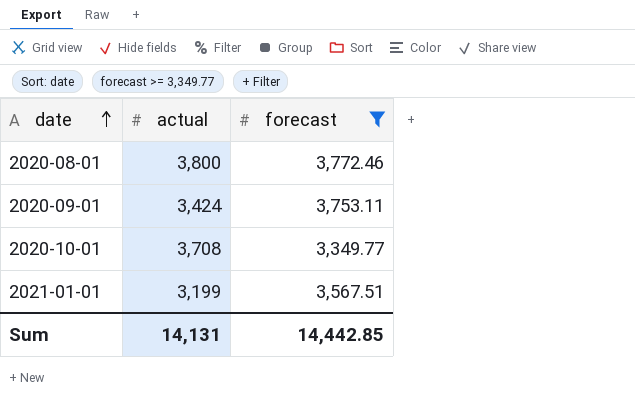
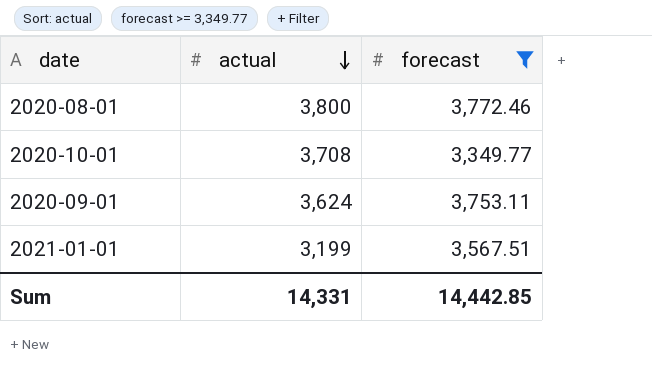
row order: date ascending -> actual descending
2020-09-01 | actual: 3,424 -> 3,624
Sum | actual: 14,131 -> 14,331

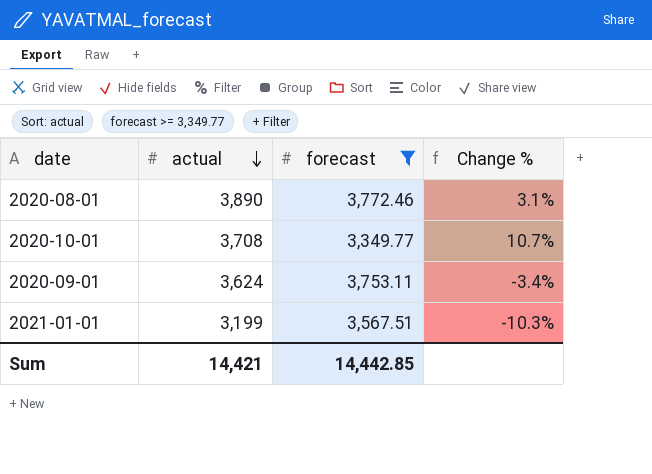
column Change % | formula: none -> ([actual] - [forecast]) / [forecast]
2020-08-01 | actual: 3,800 -> 3,890
Sum | actual: 14,331 -> 14,421

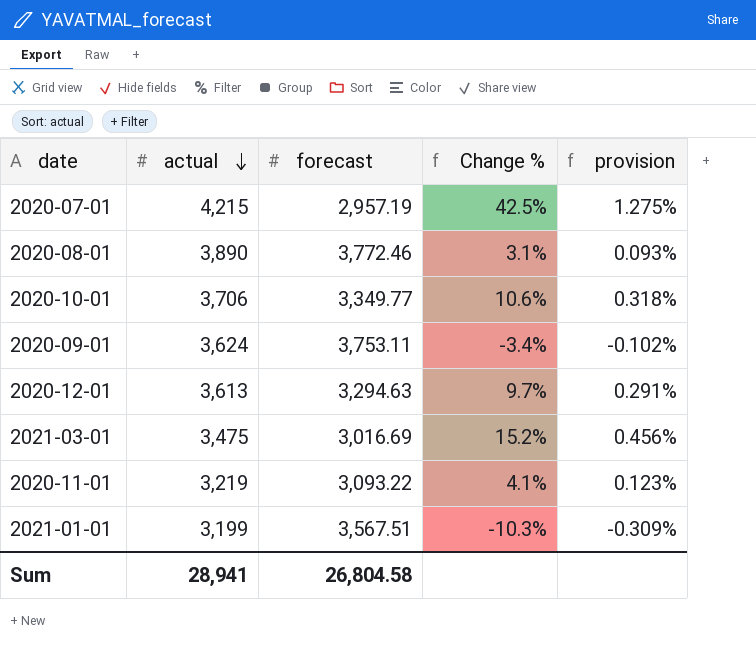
filter: forecast >= 3,349.77 -> none
column provision | formula: none -> [Change %] * 0.03
2020-10-01 | actual: 3,708 -> 3,706
2020-10-01 | Change %: 10.7% -> 10.6%
Sum | actual: 14,421 -> 28,941
Sum | forecast: 14,442.85 -> 26,804.58

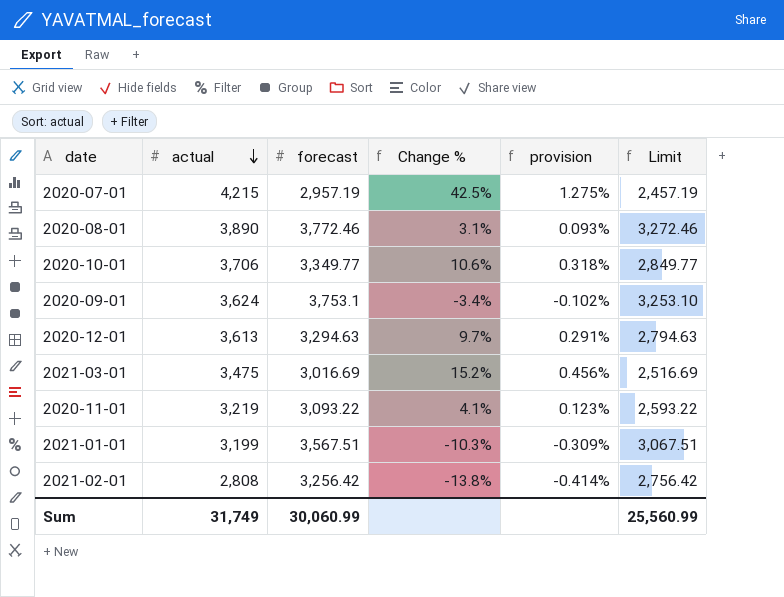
column Limit | formula: none -> [forecast] - 500
2020-09-01 | forecast: 3,753.11 -> 3,753.1
row 2021-02-01: none -> 2,808 | 3,256.42 | -13.8% | -0.414% | 2,756.42
Sum | actual: 28,941 -> 31,749
Sum | forecast: 26,804.58 -> 30,060.99

